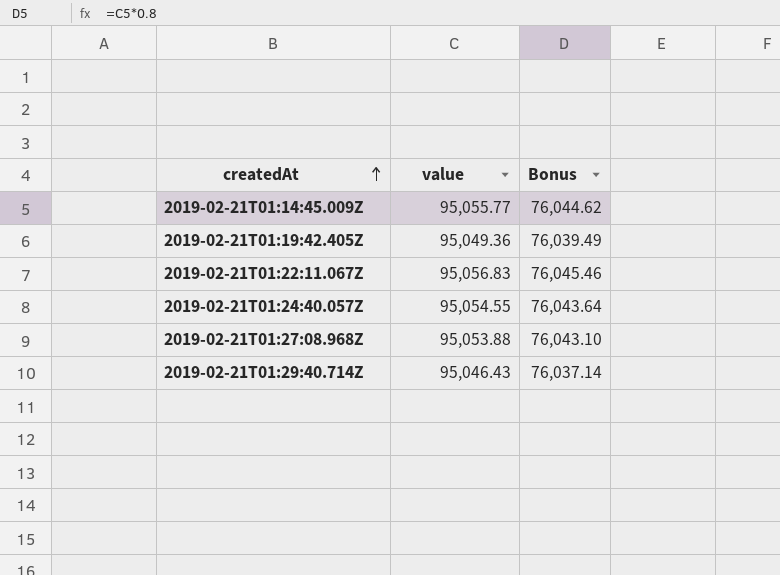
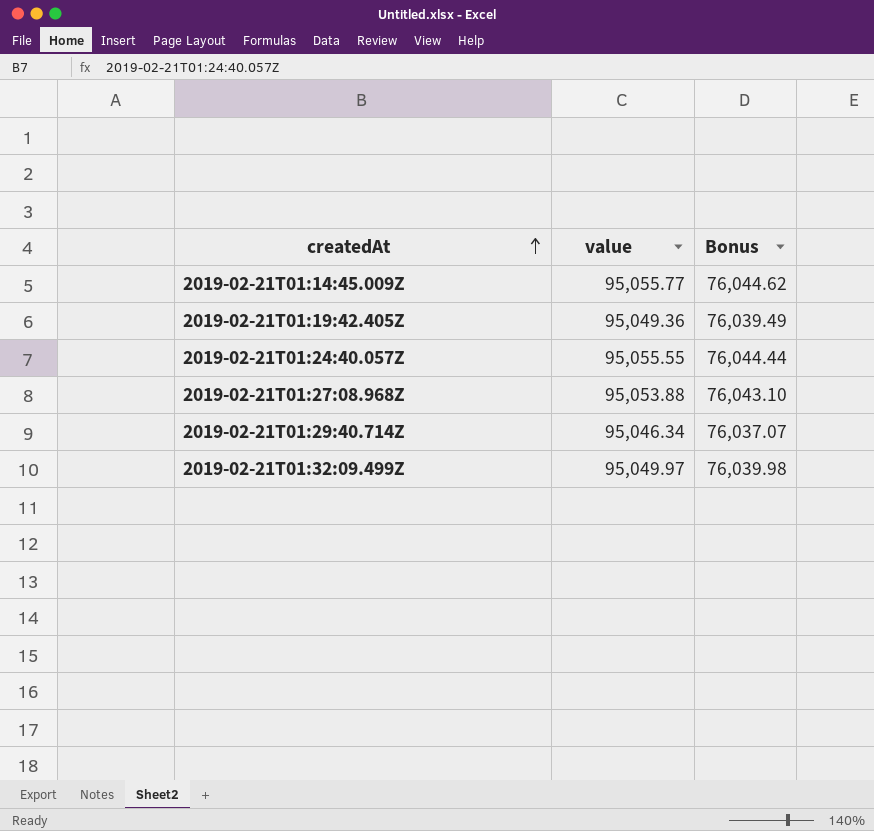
row 2019-02-21T01:22:11.067Z: 95,056.83 | 76,045.46 -> none
2019-02-21T01:24:40.057Z | value: 95,054.55 -> 95,055.55
2019-02-21T01:24:40.057Z | Bonus: 76,043.64 -> 76,044.44
2019-02-21T01:29:40.714Z | value: 95,046.43 -> 95,046.34
2019-02-21T01:29:40.714Z | Bonus: 76,037.14 -> 76,037.07
row 2019-02-21T01:32:09.499Z: none -> 95,049.97 | 76,039.98

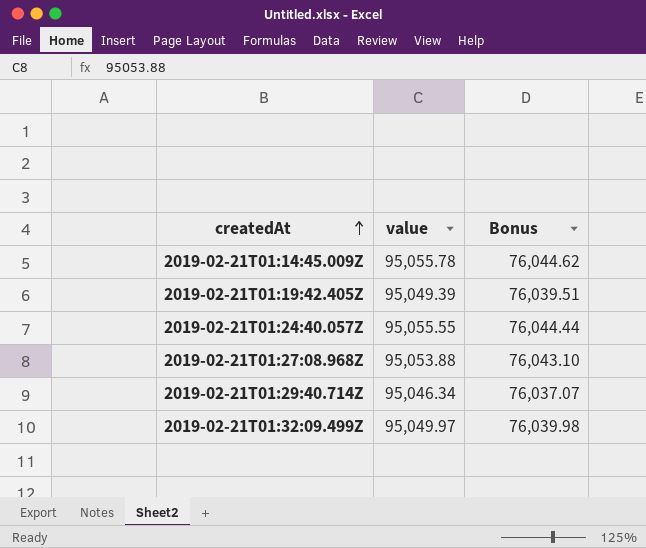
2019-02-21T01:14:45.009Z | value: 95,055.77 -> 95,055.78
2019-02-21T01:19:42.405Z | value: 95,049.36 -> 95,049.39
2019-02-21T01:19:42.405Z | Bonus: 76,039.49 -> 76,039.51

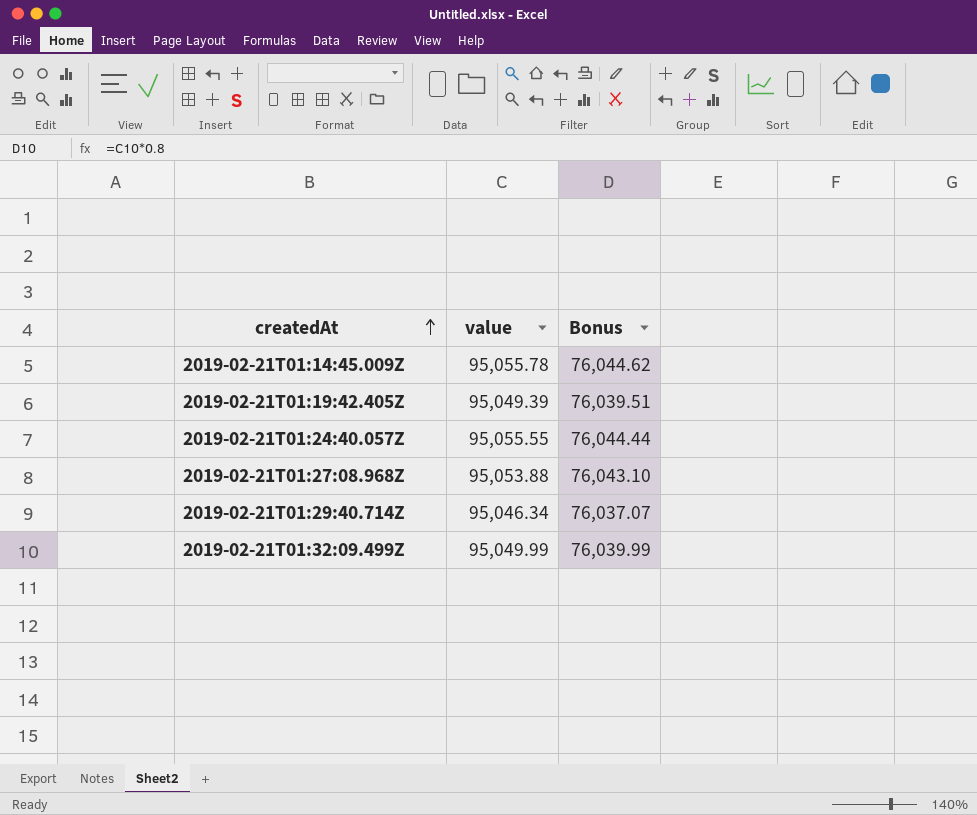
2019-02-21T01:32:09.499Z | value: 95,049.97 -> 95,049.99
2019-02-21T01:32:09.499Z | Bonus: 76,039.98 -> 76,039.99

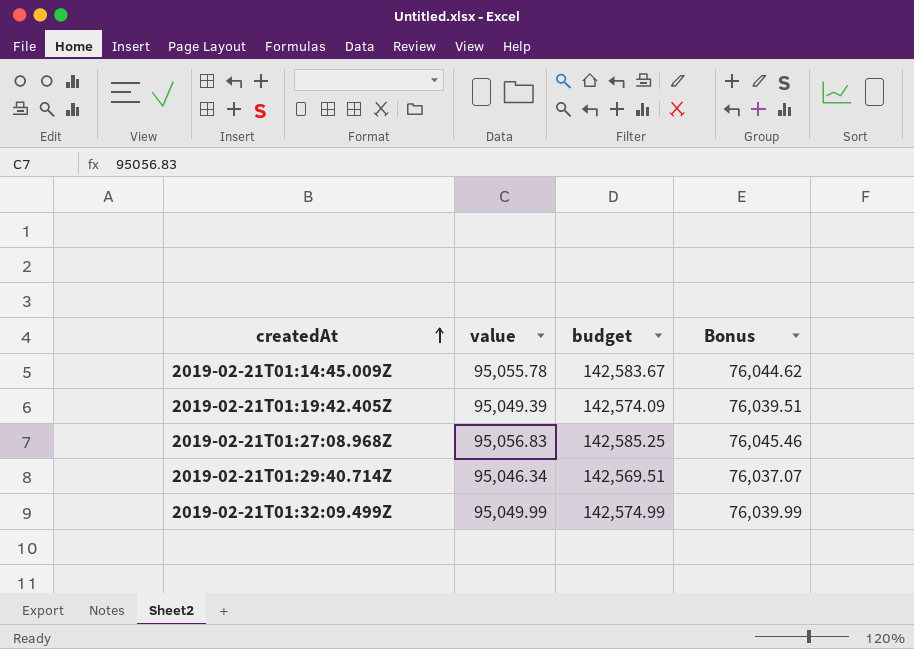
column budget | formula: none -> [value] * 1.5
row 2019-02-21T01:24:40.057Z: 95,055.55 | 76,044.44 -> none
2019-02-21T01:27:08.968Z | value: 95,053.88 -> 95,056.83
2019-02-21T01:27:08.968Z | Bonus: 76,043.10 -> 76,045.46

